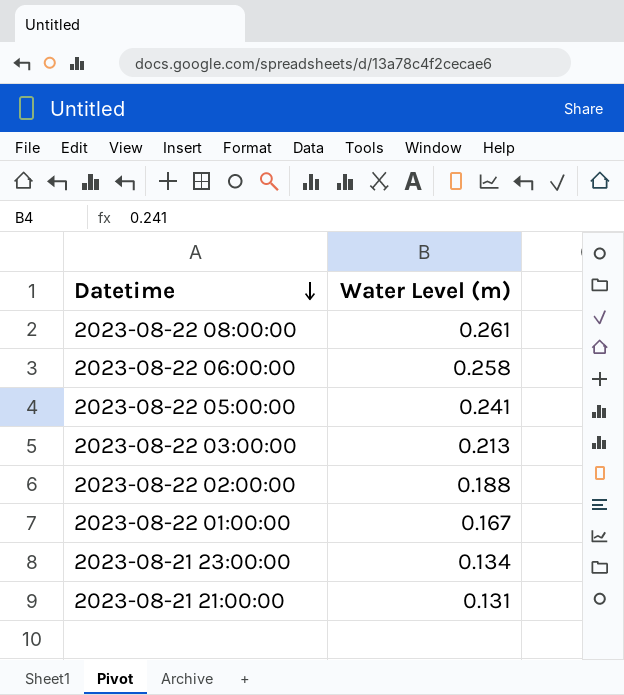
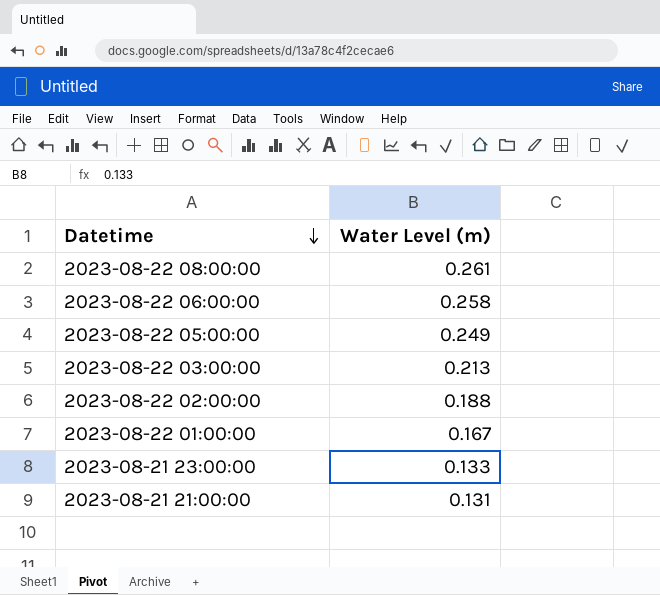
2023-08-22 05:00:00 | Water Level (m): 0.241 -> 0.249
2023-08-21 23:00:00 | Water Level (m): 0.134 -> 0.133

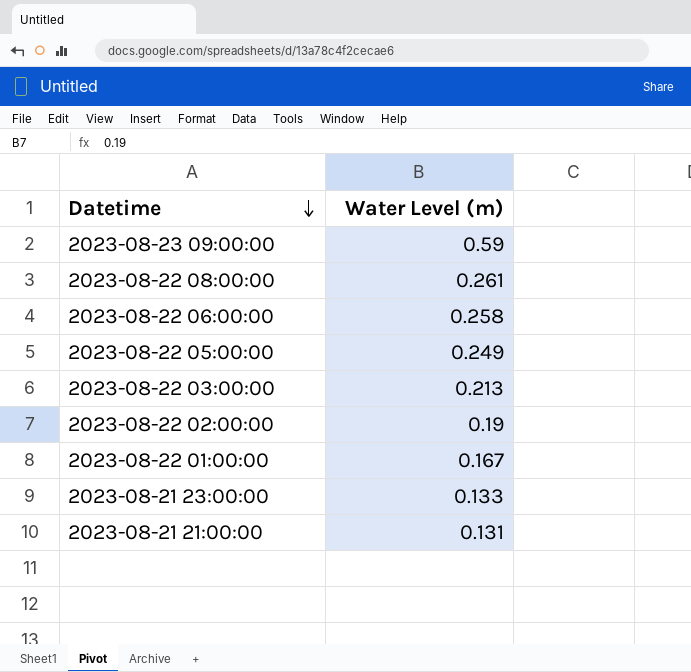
row 2023-08-23 09:00:00: none -> 0.59
2023-08-22 02:00:00 | Water Level (m): 0.188 -> 0.19

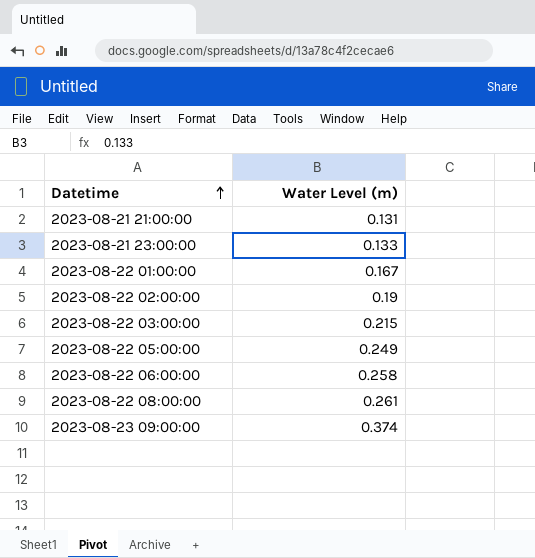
row order: Datetime descending -> Datetime ascending
2023-08-22 03:00:00 | Water Level (m): 0.213 -> 0.215
2023-08-23 09:00:00 | Water Level (m): 0.59 -> 0.374

